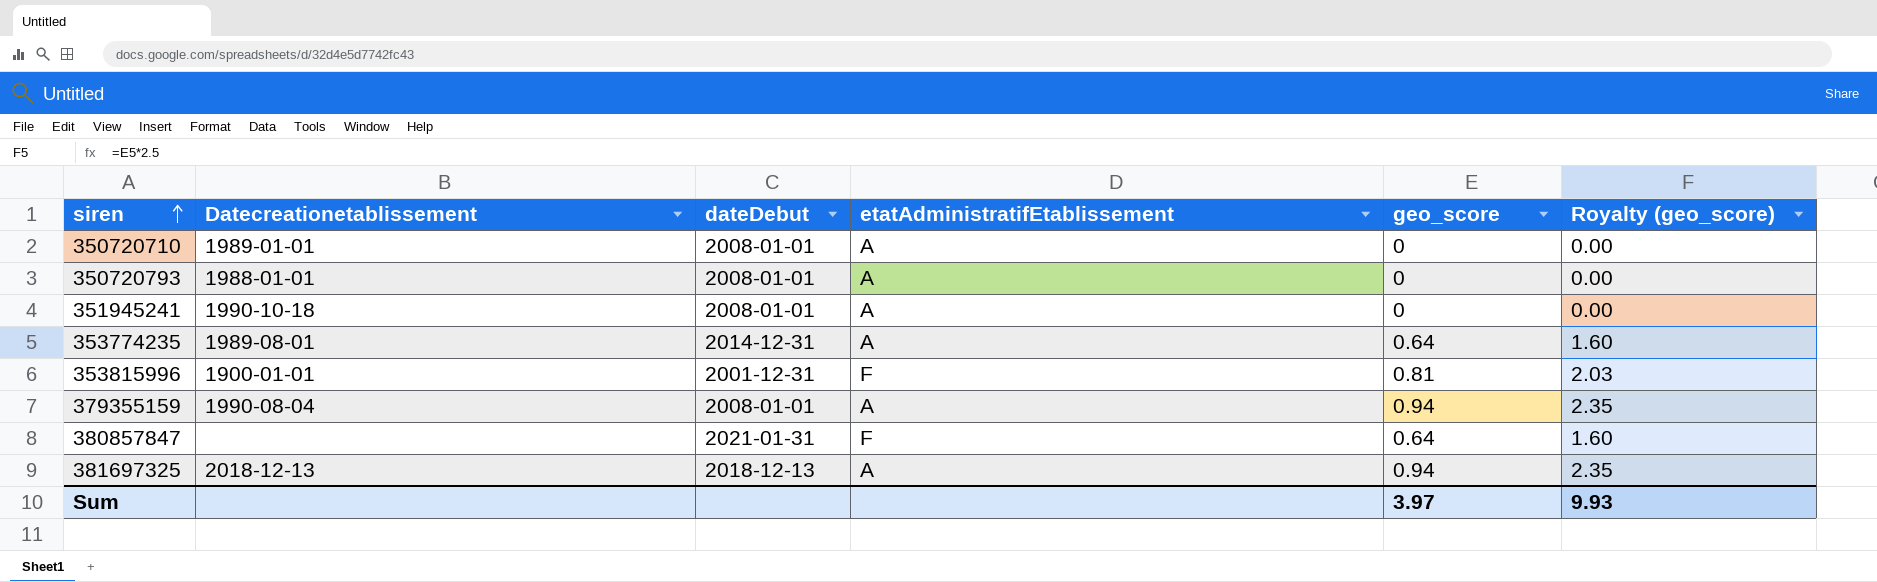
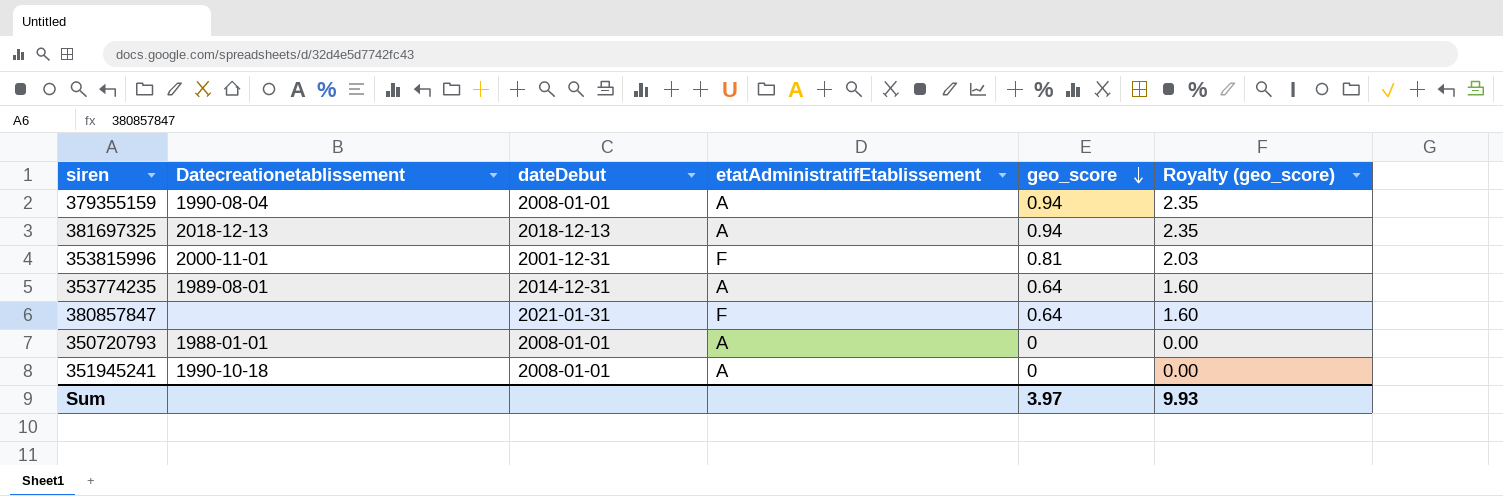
row order: siren ascending -> geo_score descending
row 350720710: 1989-01-01 | 2008-01-01 | A | 0 | 0.00 -> none
353815996 | Datecreationetablissement: 1900-01-01 -> 2000-11-01

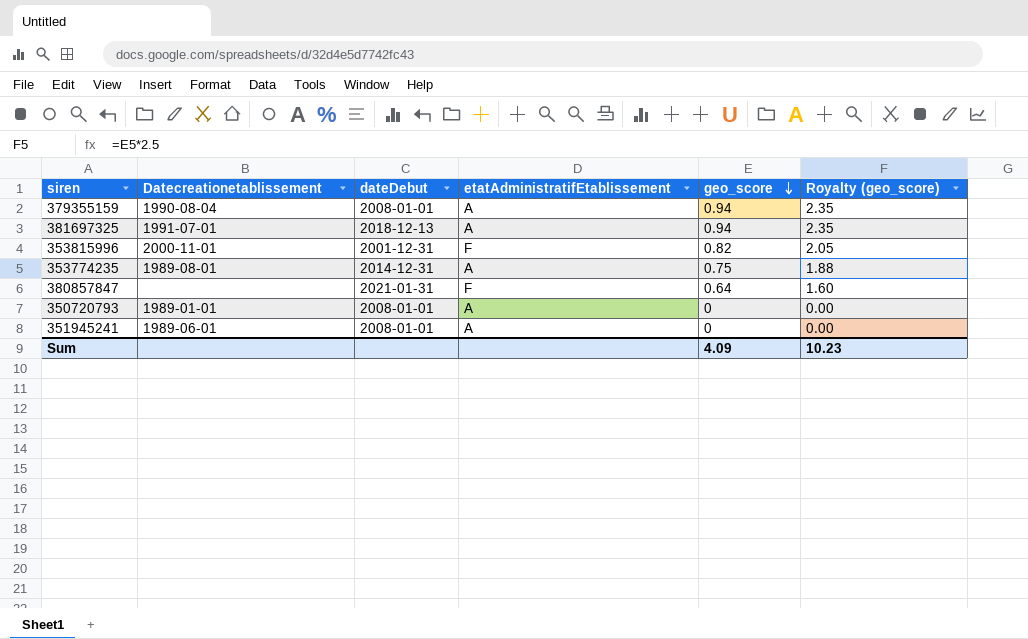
381697325 | Datecreationetablissement: 2018-12-13 -> 1991-07-01
353815996 | geo_score: 0.81 -> 0.82
353815996 | Royalty (geo_score): 2.03 -> 2.05
353774235 | geo_score: 0.64 -> 0.75
353774235 | Royalty (geo_score): 1.60 -> 1.88
350720793 | Datecreationetablissement: 1988-01-01 -> 1989-01-01
351945241 | Datecreationetablissement: 1990-10-18 -> 1989-06-01
Sum | geo_score: 3.97 -> 4.09
Sum | Royalty (geo_score): 9.93 -> 10.23

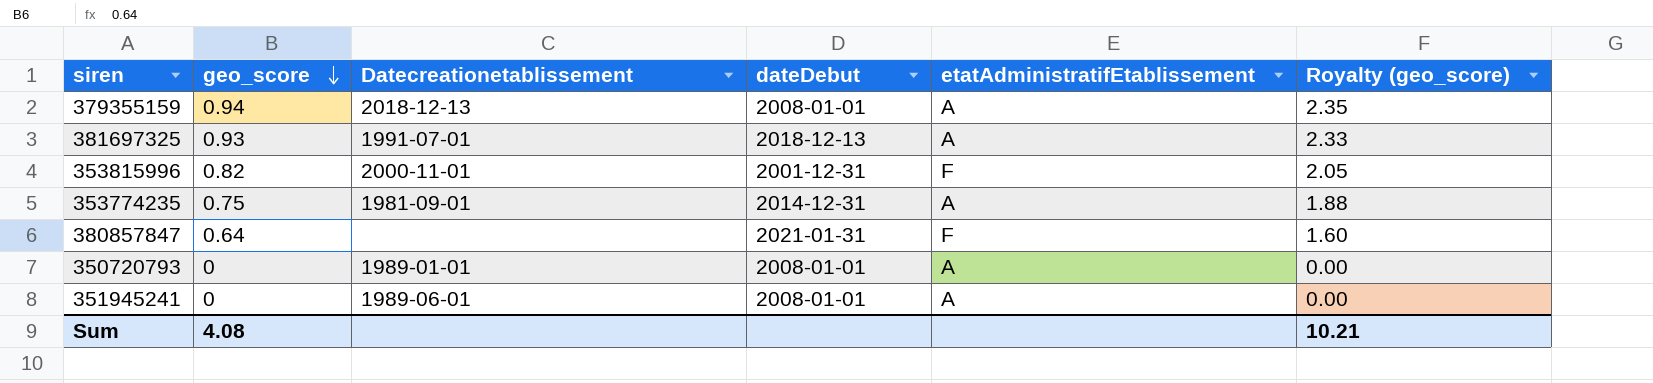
column geo_score | position: 5 -> 2
379355159 | Datecreationetablissement: 1990-08-04 -> 2018-12-13
381697325 | geo_score: 0.94 -> 0.93
381697325 | Royalty (geo_score): 2.35 -> 2.33
353774235 | Datecreationetablissement: 1989-08-01 -> 1981-09-01
Sum | geo_score: 4.09 -> 4.08
Sum | Royalty (geo_score): 10.23 -> 10.21

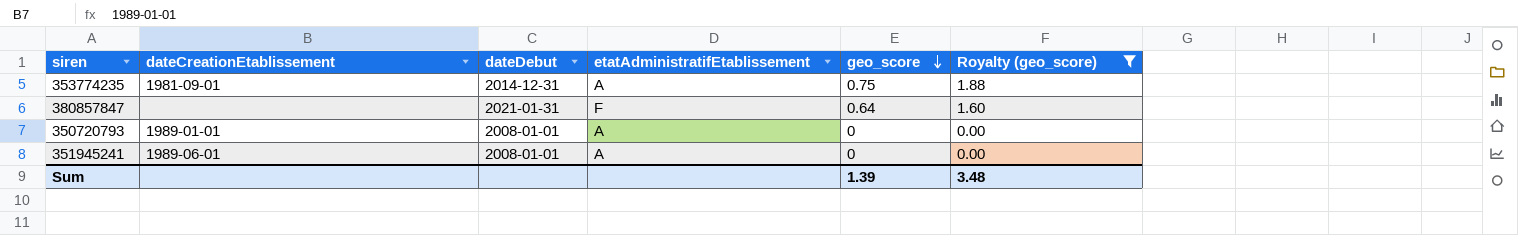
filter: none -> Royalty (geo_score) <= 1.88
column name: Datecreationetablissement -> dateCreationEtablissement
column geo_score | position: 2 -> 5
Sum | geo_score: 4.08 -> 1.39
Sum | Royalty (geo_score): 10.21 -> 3.48

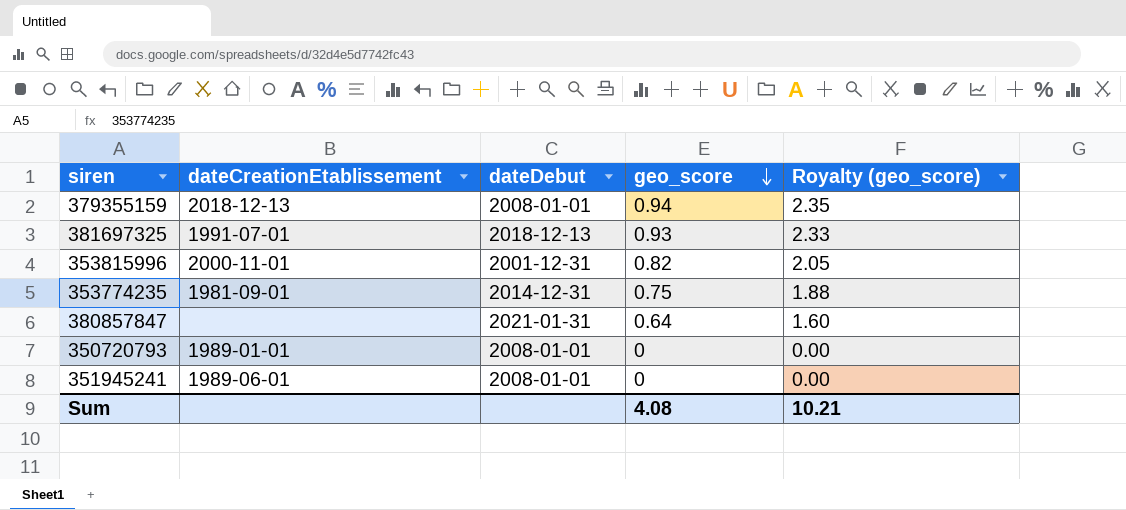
filter: Royalty (geo_score) <= 1.88 -> none
column etatAdministratifEtablissement | position: 4 -> none
Sum | geo_score: 1.39 -> 4.08
Sum | Royalty (geo_score): 3.48 -> 10.21

